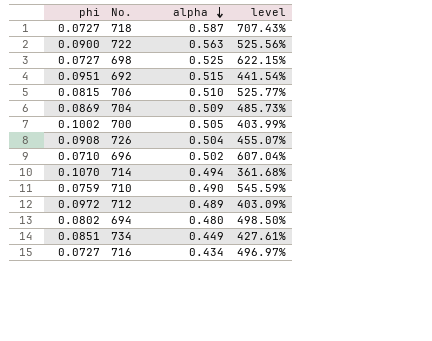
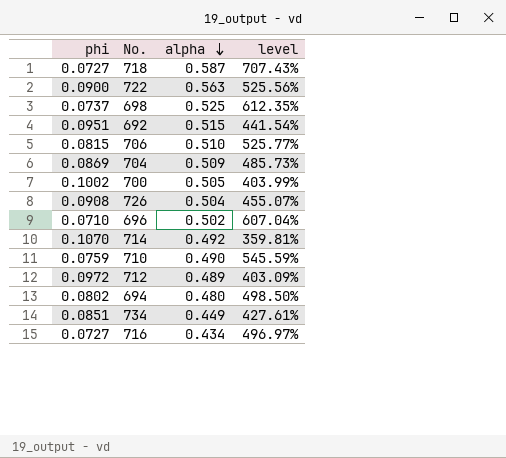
698 | phi: 0.0727 -> 0.0737
698 | level: 622.15% -> 612.35%
714 | alpha: 0.494 -> 0.492
714 | level: 361.68% -> 359.81%

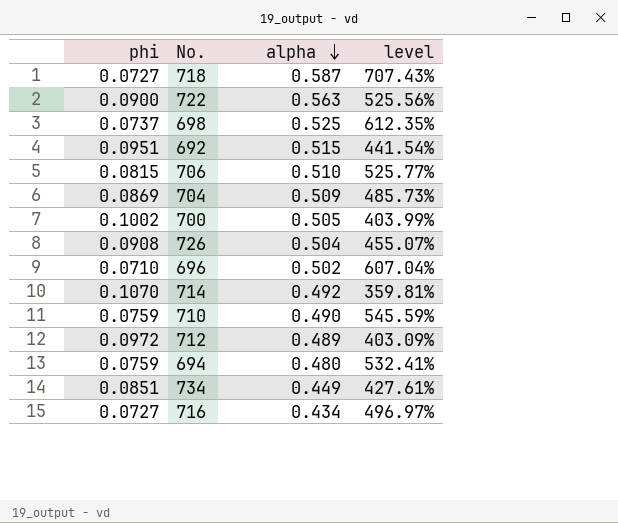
694 | phi: 0.0802 -> 0.0759
694 | level: 498.50% -> 532.41%

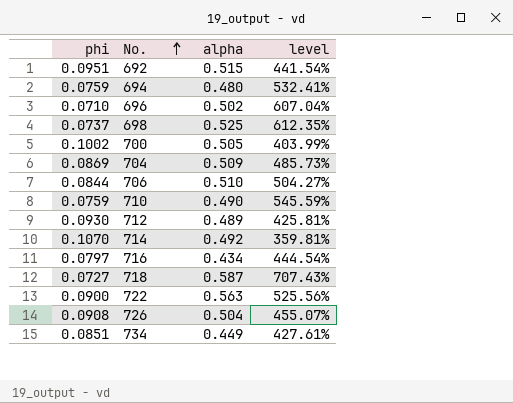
row order: alpha descending -> No. ascending
706 | phi: 0.0815 -> 0.0844
706 | level: 525.77% -> 504.27%
712 | phi: 0.0972 -> 0.0930
712 | level: 403.09% -> 425.81%
716 | phi: 0.0727 -> 0.0797
716 | level: 496.97% -> 444.54%

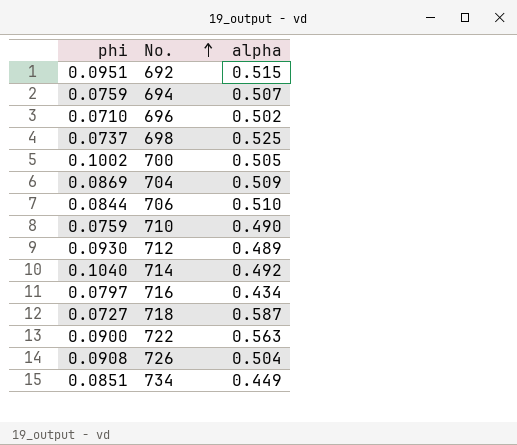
column level | formula: ([alpha] - [phi]) / [phi] -> none
694 | alpha: 0.480 -> 0.507
714 | phi: 0.1070 -> 0.1040

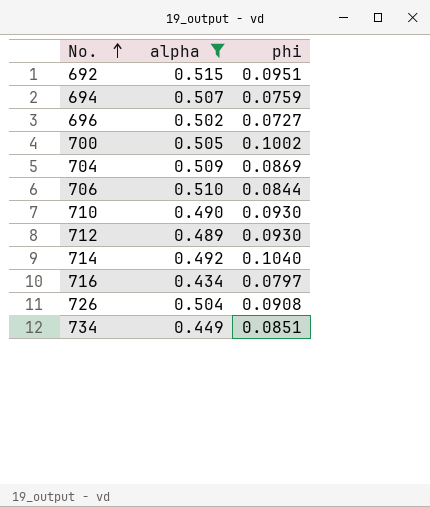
filter: none -> alpha <= 0.515
column phi | position: 1 -> 3
696 | phi: 0.0710 -> 0.0727
710 | phi: 0.0759 -> 0.0930

